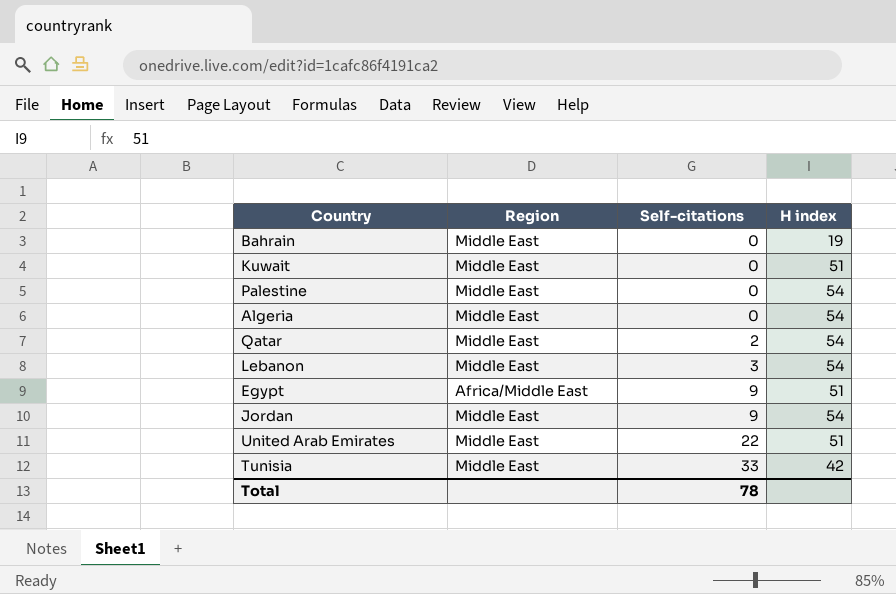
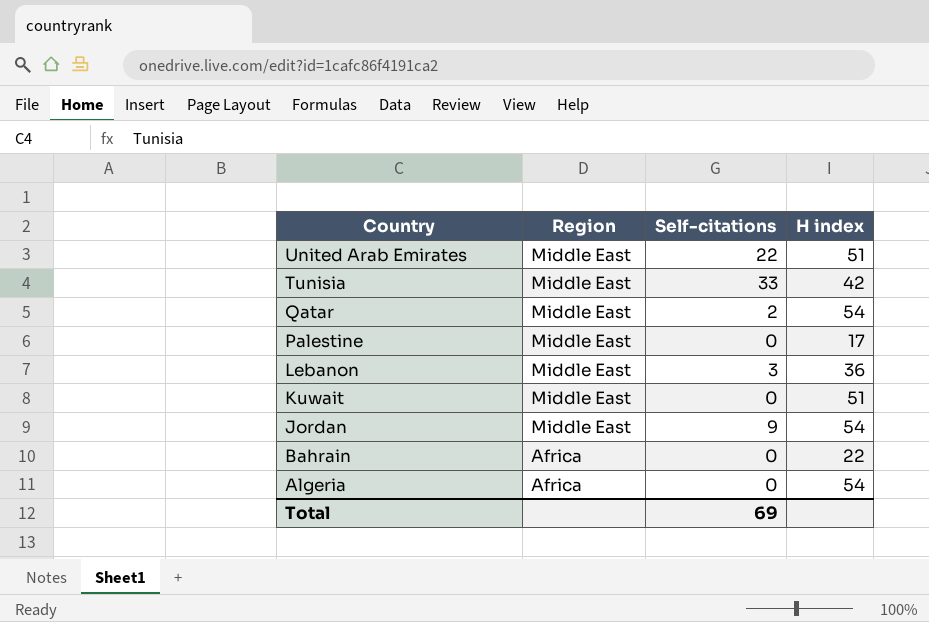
row order: Self-citations ascending -> Country descending
row Egypt: Africa/Middle East | 9 | 51 -> none
Palestine | H index: 54 -> 17
Lebanon | H index: 54 -> 36
Bahrain | Region: Middle East -> Africa
Bahrain | H index: 19 -> 22
Algeria | Region: Middle East -> Africa
Total | Self-citations: 78 -> 69

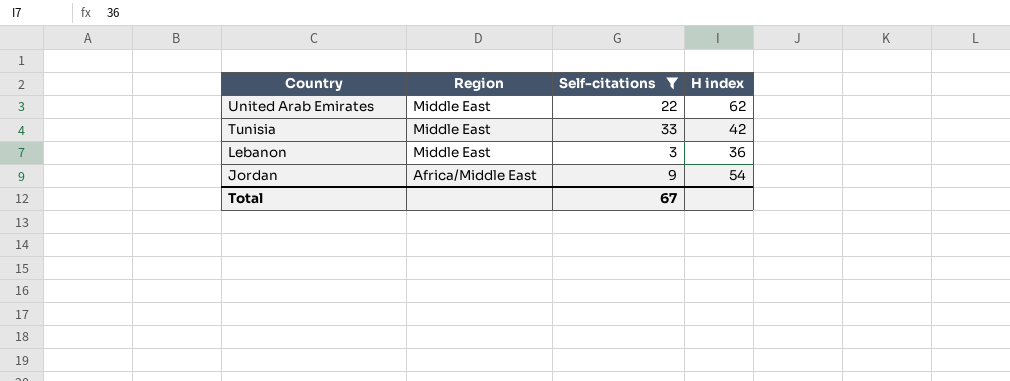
filter: none -> Self-citations >= 3
United Arab Emirates | H index: 51 -> 62
Jordan | Region: Middle East -> Africa/Middle East
Total | Self-citations: 69 -> 67

